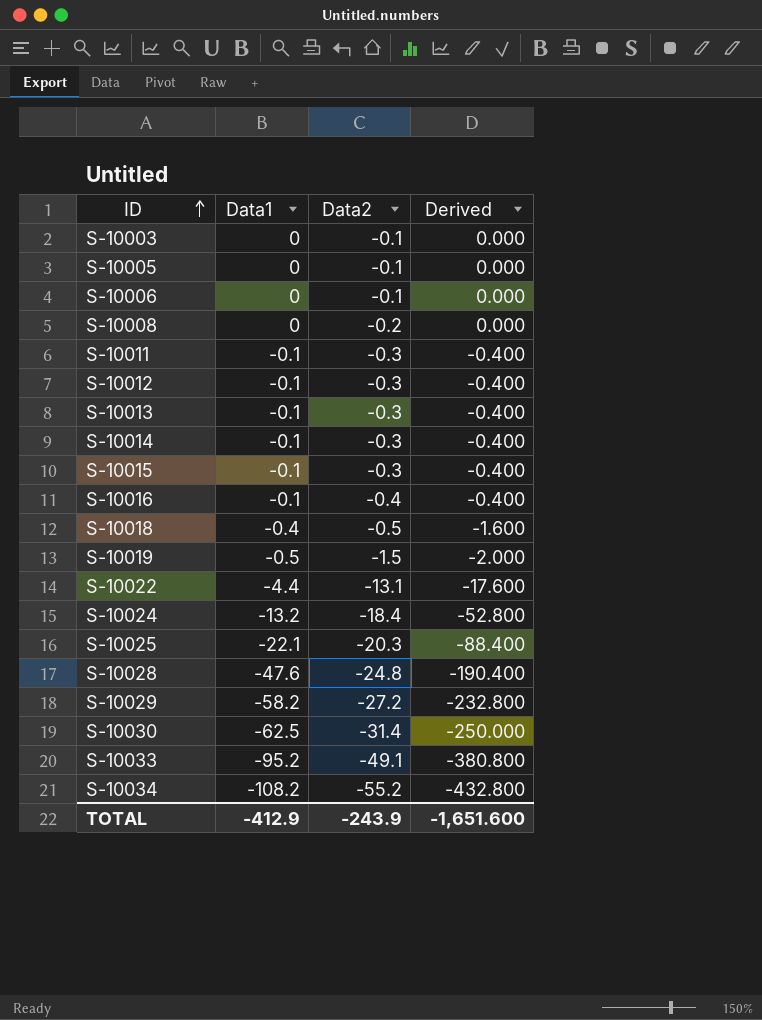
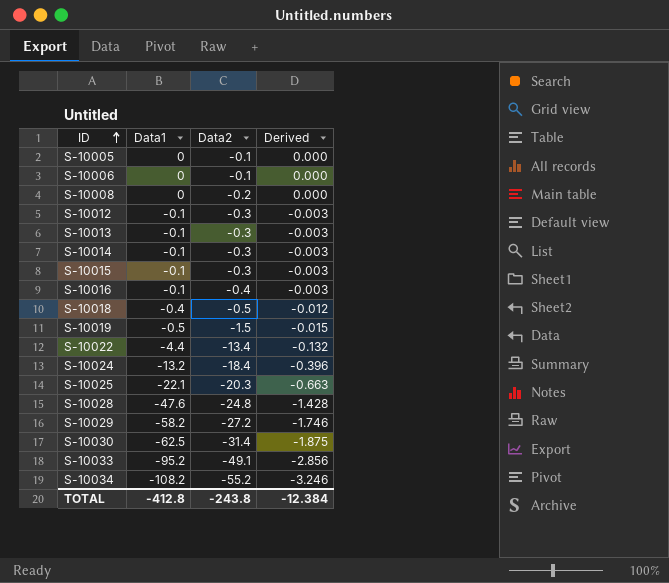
column Derived | formula: [Data1] * 4 -> [Data1] * 0.03
row S-10003: 0 | -0.1 | 0.000 -> none
row S-10011: -0.1 | -0.3 | -0.400 -> none
S-10022 | Data2: -13.1 -> -13.4
TOTAL | Data1: -412.9 -> -412.8
TOTAL | Data2: -243.9 -> -243.8
TOTAL | Derived: -1,651.600 -> -12.384

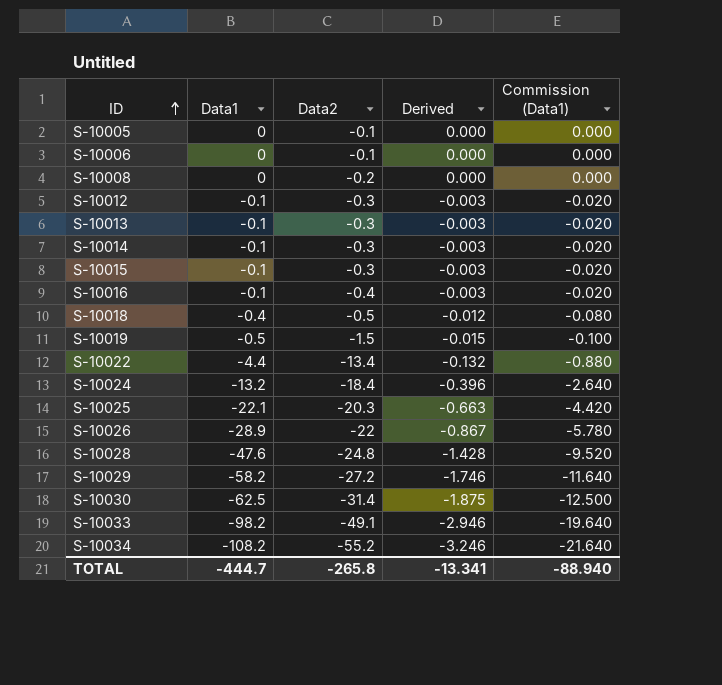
column Commission (Data1) | formula: none -> [Data1] * 0.2
row S-10026: none -> -28.9 | -22 | -0.867 | -5.780
S-10033 | Data1: -95.2 -> -98.2
S-10033 | Derived: -2.856 -> -2.946
TOTAL | Data1: -412.8 -> -444.7
TOTAL | Data2: -243.8 -> -265.8
TOTAL | Derived: -12.384 -> -13.341

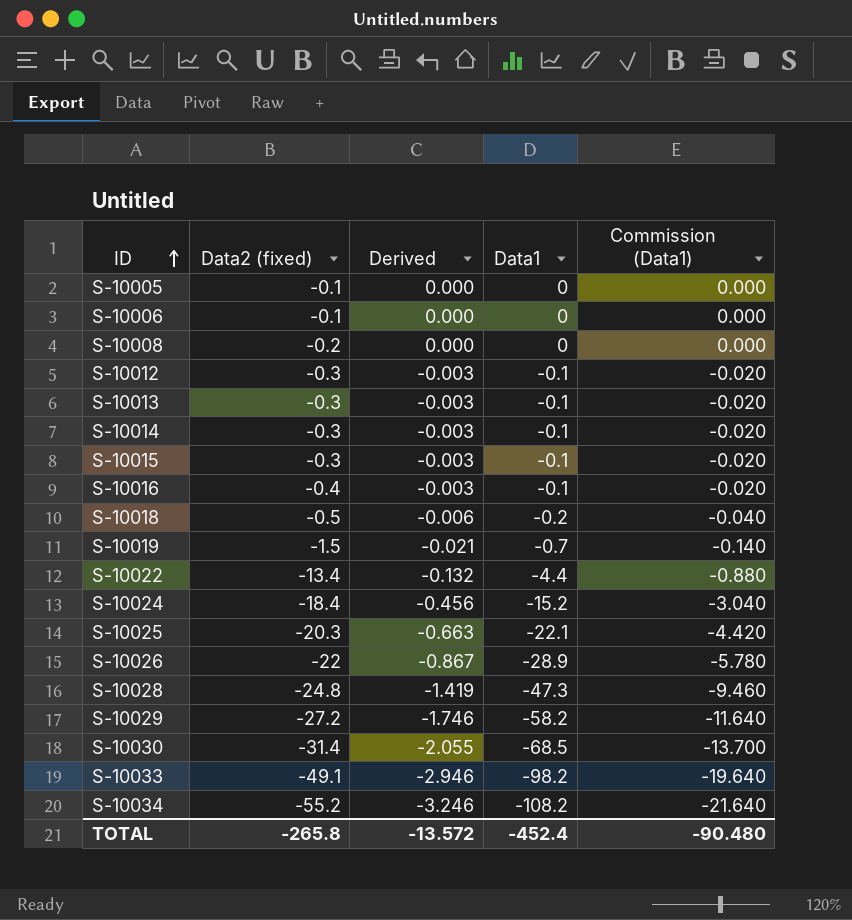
column name: Data2 -> Data2 (fixed)
column Data1 | position: 2 -> 4
S-10018 | Derived: -0.012 -> -0.006
S-10018 | Data1: -0.4 -> -0.2
S-10018 | Commission (Data1): -0.080 -> -0.040
S-10019 | Derived: -0.015 -> -0.021
S-10019 | Data1: -0.5 -> -0.7
S-10019 | Commission (Data1): -0.100 -> -0.140
S-10024 | Derived: -0.396 -> -0.456
S-10024 | Data1: -13.2 -> -15.2
S-10024 | Commission (Data1): -2.640 -> -3.040
S-10028 | Derived: -1.428 -> -1.419
S-10028 | Data1: -47.6 -> -47.3
S-10028 | Commission (Data1): -9.520 -> -9.460
S-10030 | Derived: -1.875 -> -2.055
S-10030 | Data1: -62.5 -> -68.5
S-10030 | Commission (Data1): -12.500 -> -13.700
TOTAL | Derived: -13.341 -> -13.572
TOTAL | Data1: -444.7 -> -452.4
TOTAL | Commission (Data1): -88.940 -> -90.480

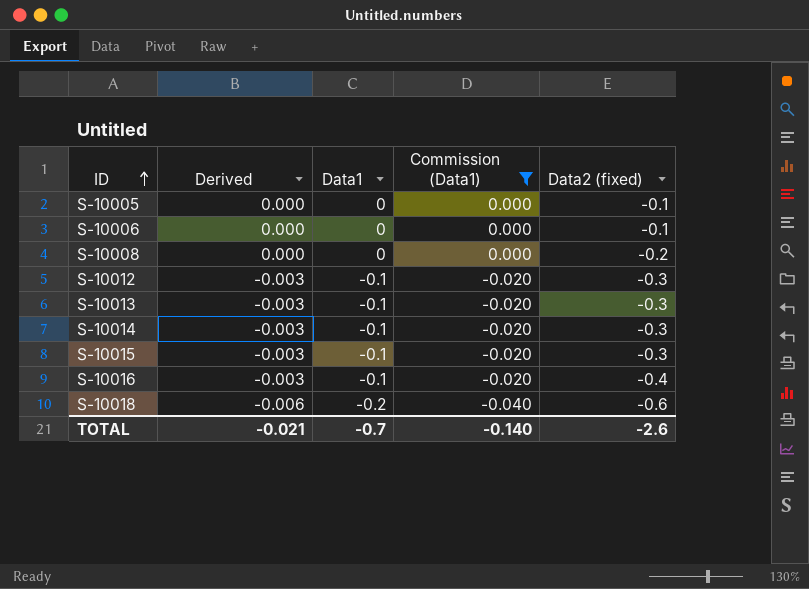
filter: none -> Commission (Data1) >= -0.040
column Data2 (fixed) | position: 2 -> 5
S-10018 | Data2 (fixed): -0.5 -> -0.6
TOTAL | Derived: -13.572 -> -0.021
TOTAL | Data1: -452.4 -> -0.7
TOTAL | Commission (Data1): -90.480 -> -0.140
TOTAL | Data2 (fixed): -265.8 -> -2.6

